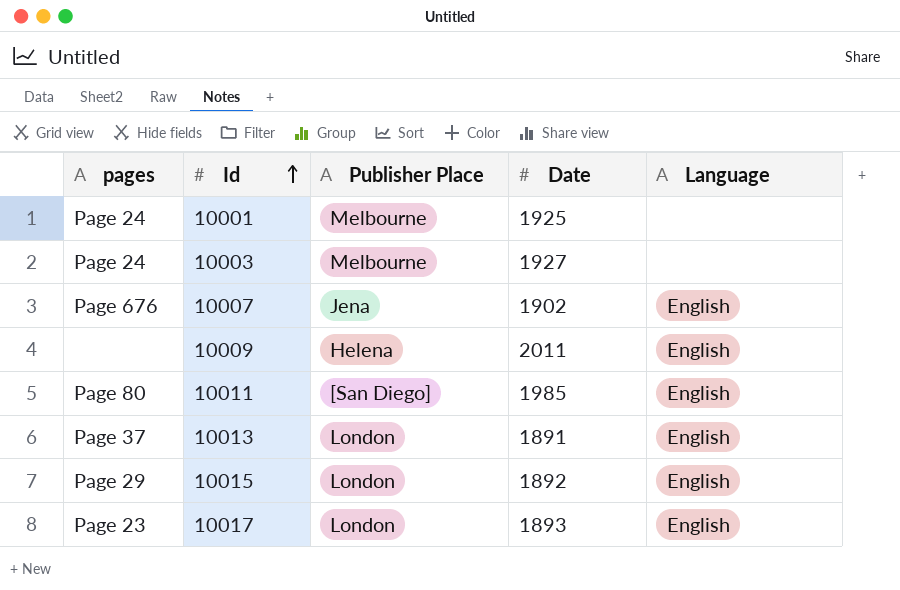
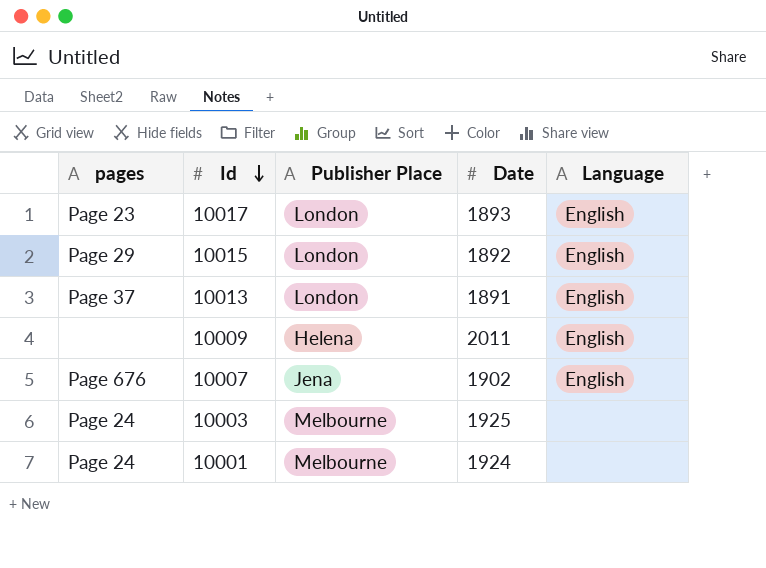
row order: Id ascending -> Id descending
row 10011: Page 80 | [San Diego] | 1985 | English -> none
10003 | Date: 1927 -> 1925
10001 | Date: 1925 -> 1924

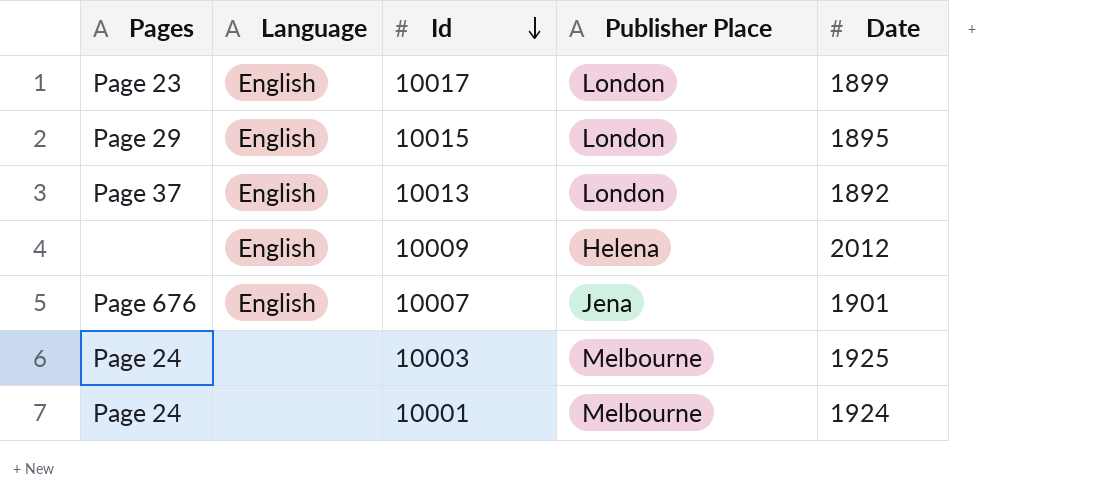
column name: pages -> Pages
column Language | position: 5 -> 2
10017 | Date: 1893 -> 1899
10015 | Date: 1892 -> 1895
10013 | Date: 1891 -> 1892
10009 | Date: 2011 -> 2012
10007 | Date: 1902 -> 1901

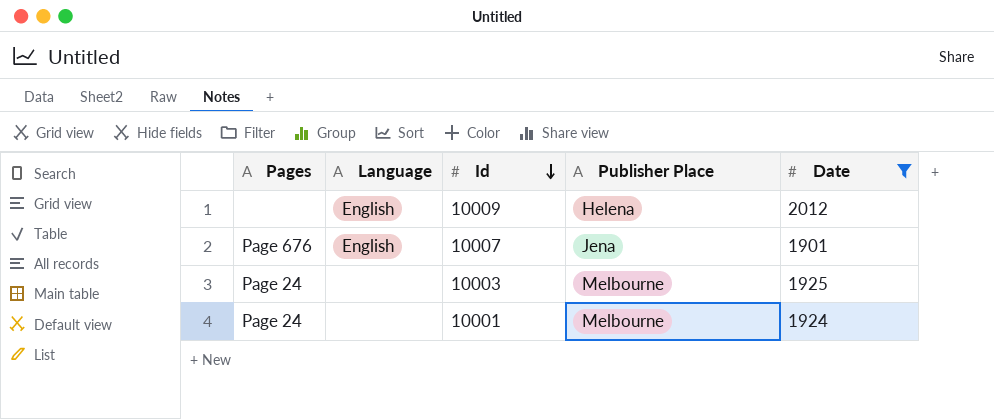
filter: none -> Date >= 1901

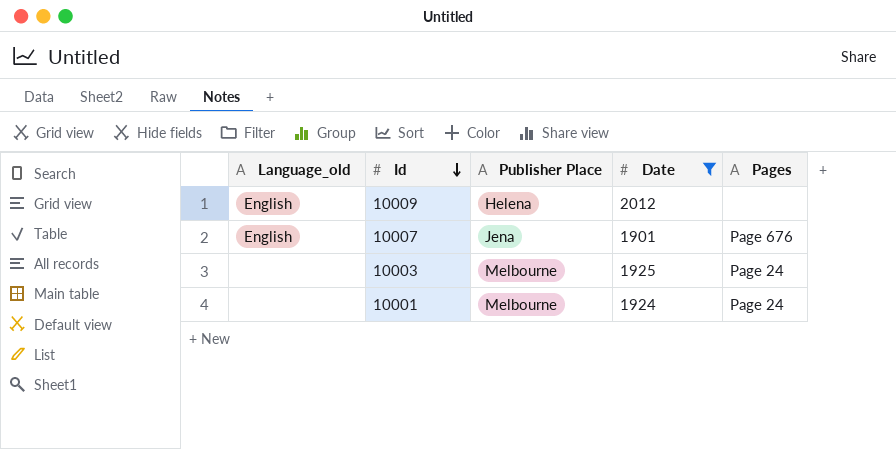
column name: Language -> Language_old
column Pages | position: 1 -> 5

